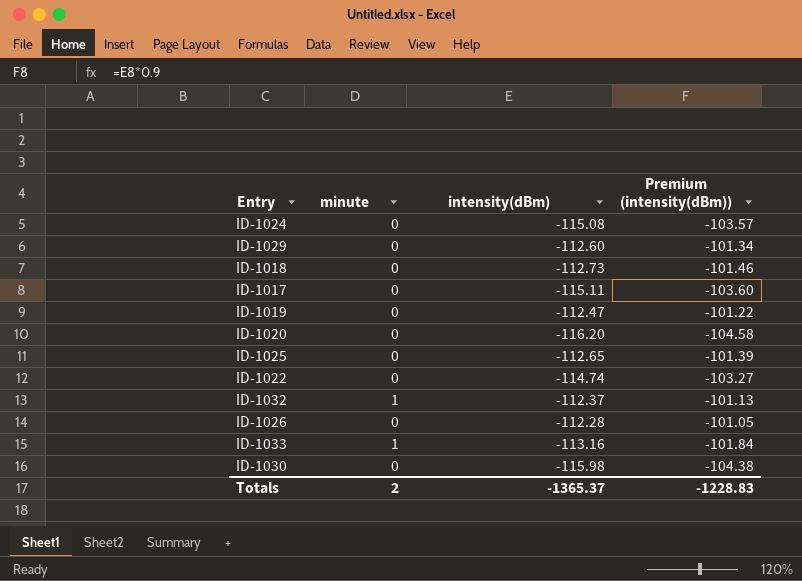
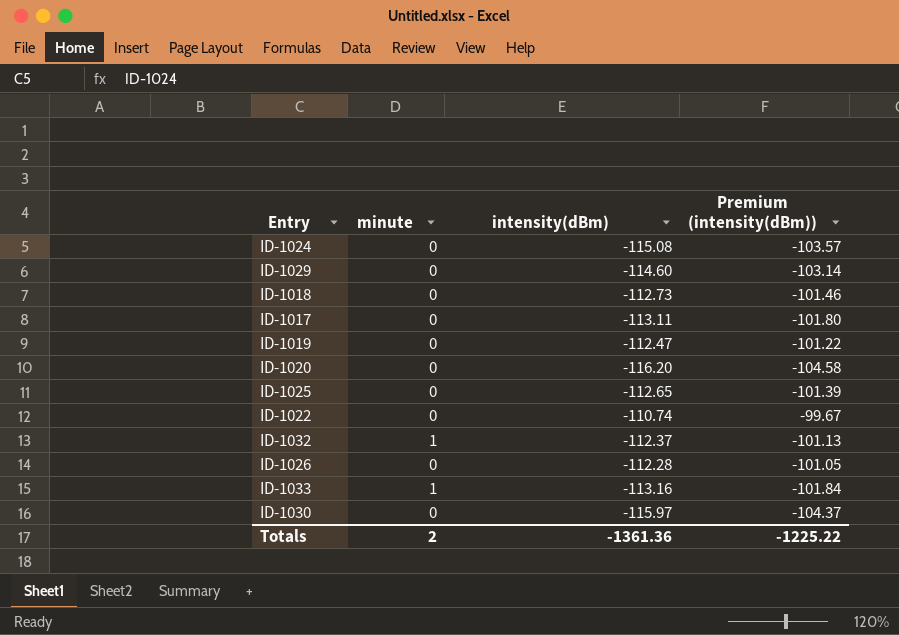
ID-1029 | intensity(dBm): -112.60 -> -114.60
ID-1029 | Premium (intensity(dBm)): -101.34 -> -103.14
ID-1017 | intensity(dBm): -115.11 -> -113.11
ID-1017 | Premium (intensity(dBm)): -103.60 -> -101.80
ID-1022 | intensity(dBm): -114.74 -> -110.74
ID-1022 | Premium (intensity(dBm)): -103.27 -> -99.67
ID-1030 | intensity(dBm): -115.98 -> -115.97
ID-1030 | Premium (intensity(dBm)): -104.38 -> -104.37
Totals | intensity(dBm): -1365.37 -> -1361.36
Totals | Premium (intensity(dBm)): -1228.83 -> -1225.22

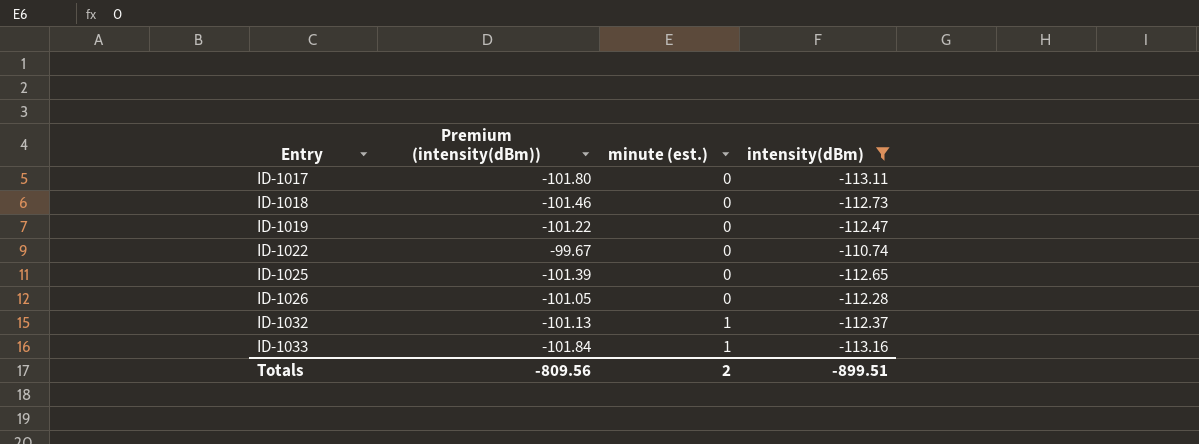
filter: none -> intensity(dBm) >= -113.16
row order: none -> Entry ascending
column Premium (intensity(dBm)) | position: 4 -> 2
column name: minute -> minute (est.)
Totals | Premium (intensity(dBm)): -1225.22 -> -809.56
Totals | intensity(dBm): -1361.36 -> -899.51

